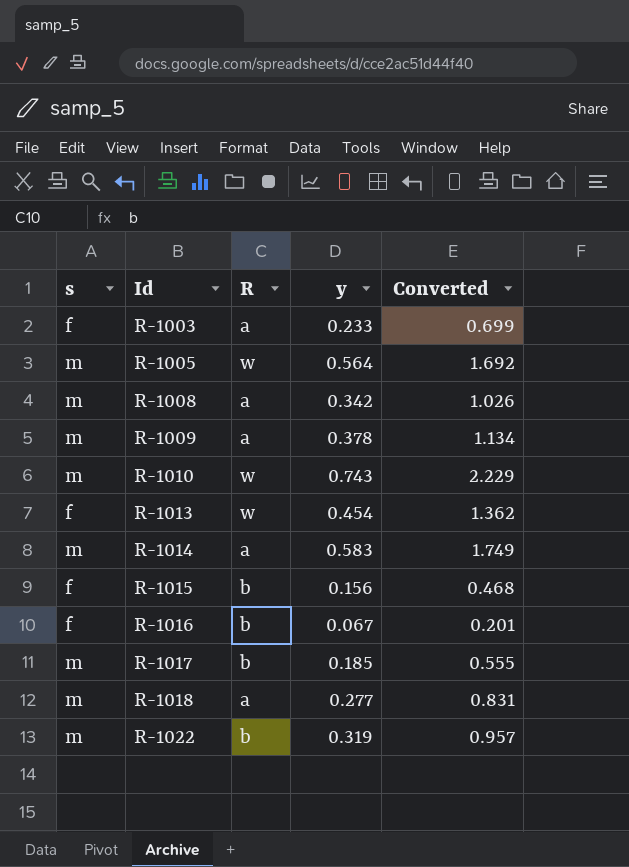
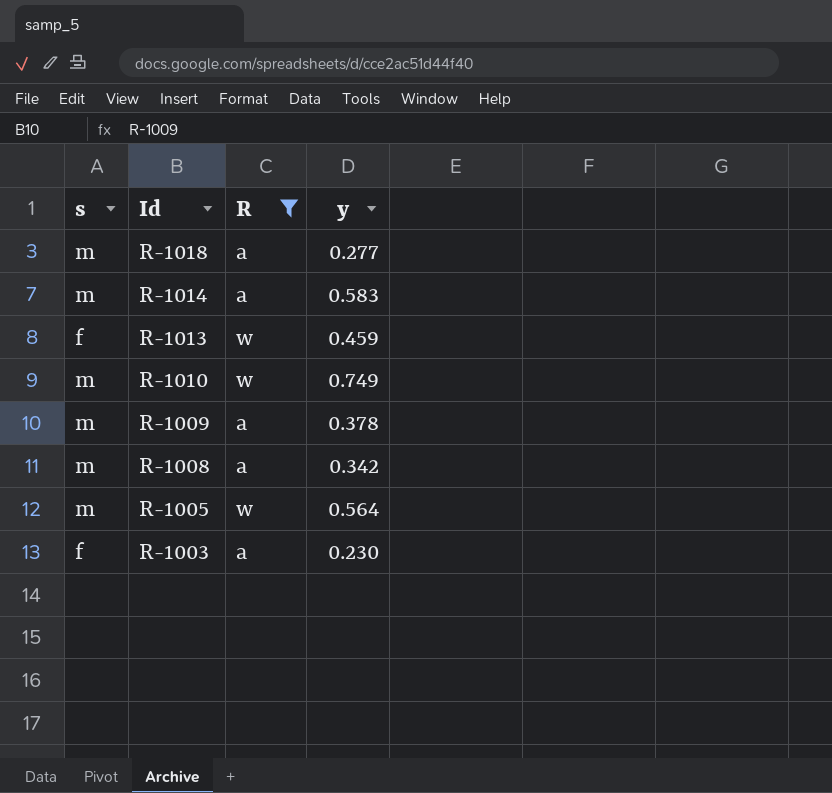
filter: none -> R != b
row order: Id ascending -> Id descending
column Converted | formula: [y] * 3 -> none
R-1013 | y: 0.454 -> 0.459
R-1010 | y: 0.743 -> 0.749
R-1003 | y: 0.233 -> 0.230

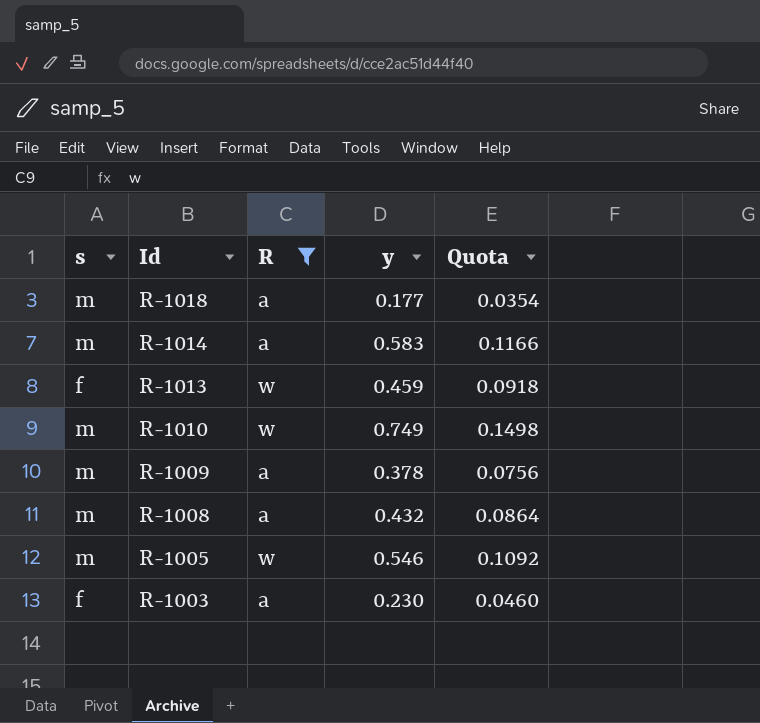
column Quota | formula: none -> [y] * 0.2
R-1018 | y: 0.277 -> 0.177
R-1008 | y: 0.342 -> 0.432
R-1005 | y: 0.564 -> 0.546

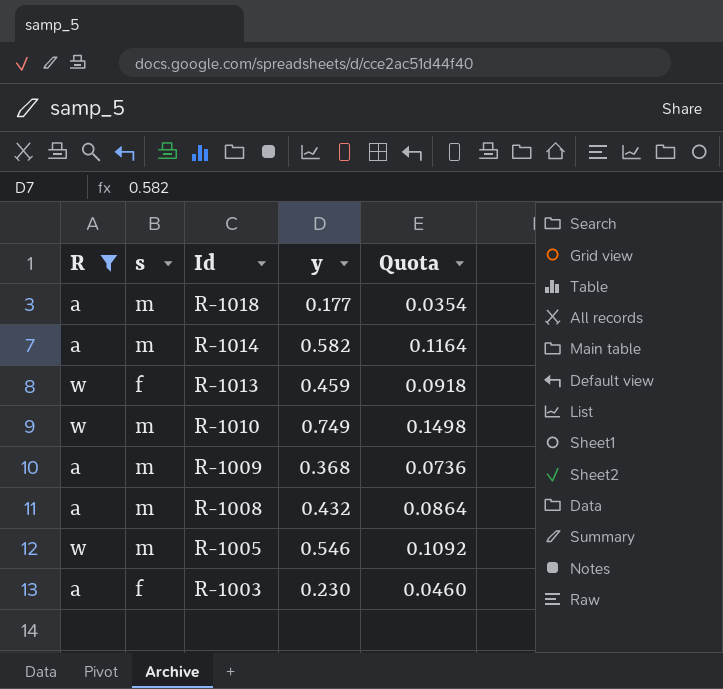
column R | position: 3 -> 1
R-1014 | y: 0.583 -> 0.582
R-1014 | Quota: 0.1166 -> 0.1164
R-1009 | y: 0.378 -> 0.368
R-1009 | Quota: 0.0756 -> 0.0736

